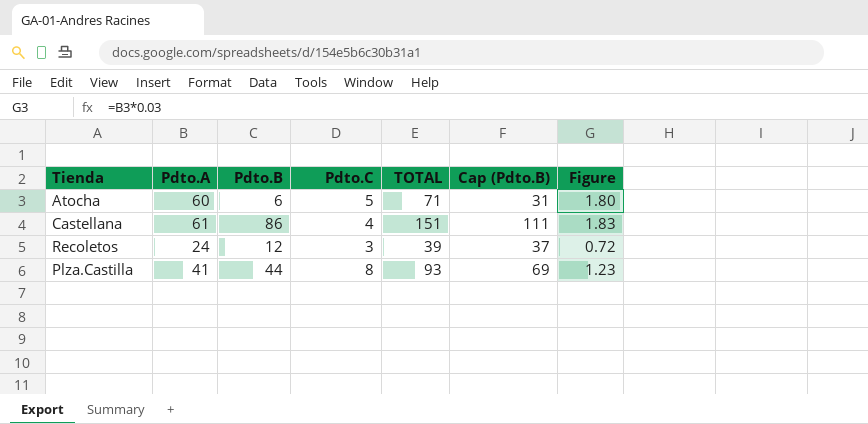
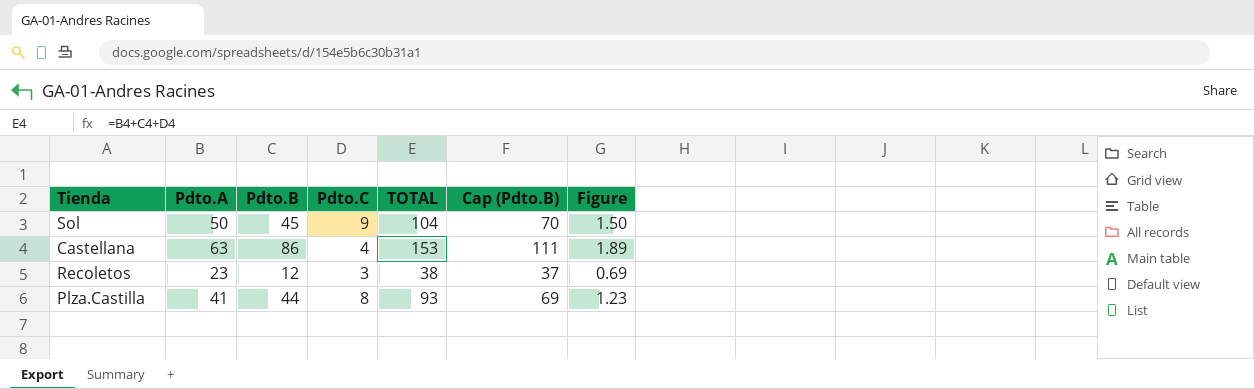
row Atocha: 60 | 6 | 5 | 71 | 31 | 1.80 -> none
row Sol: none -> 50 | 45 | 9 | 104 | 70 | 1.50
Castellana | Pdto.A: 61 -> 63
Castellana | TOTAL: 151 -> 153
Castellana | Figure: 1.83 -> 1.89
Recoletos | Pdto.A: 24 -> 23
Recoletos | TOTAL: 39 -> 38
Recoletos | Figure: 0.72 -> 0.69

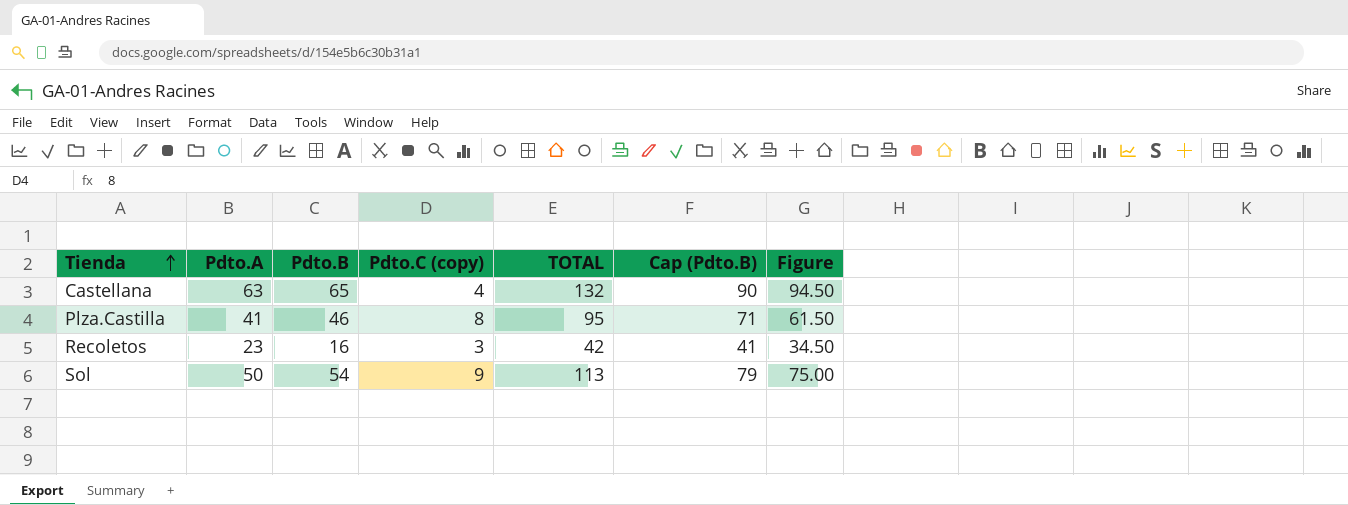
row order: none -> Tienda ascending
column name: Pdto.C -> Pdto.C (copy)
column Figure | formula: [Pdto.A] * 0.03 -> [Pdto.A] * 1.5
Castellana | Pdto.B: 86 -> 65
Castellana | TOTAL: 153 -> 132
Castellana | Cap (Pdto.B): 111 -> 90
Plza.Castilla | Pdto.B: 44 -> 46
Plza.Castilla | TOTAL: 93 -> 95
Plza.Castilla | Cap (Pdto.B): 69 -> 71
Recoletos | Pdto.B: 12 -> 16
Recoletos | TOTAL: 38 -> 42
Recoletos | Cap (Pdto.B): 37 -> 41
Sol | Pdto.B: 45 -> 54
Sol | TOTAL: 104 -> 113
Sol | Cap (Pdto.B): 70 -> 79

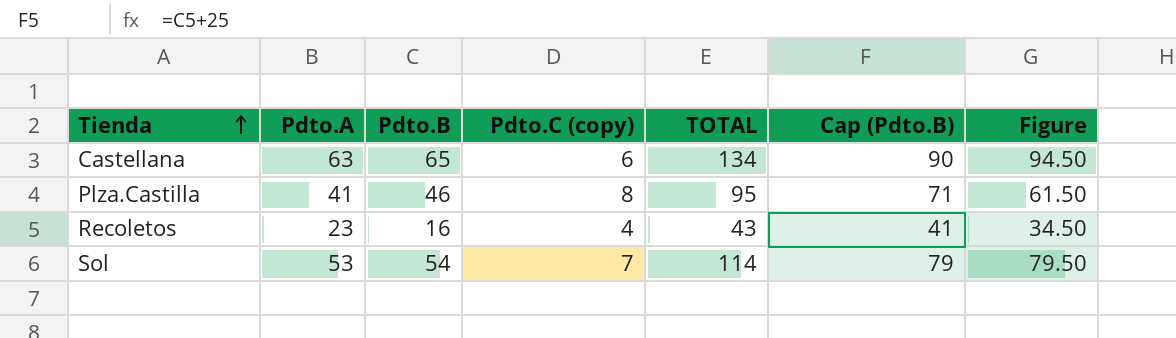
Castellana | Pdto.C (copy): 4 -> 6
Castellana | TOTAL: 132 -> 134
Recoletos | Pdto.C (copy): 3 -> 4
Recoletos | TOTAL: 42 -> 43
Sol | Pdto.A: 50 -> 53
Sol | Pdto.C (copy): 9 -> 7
Sol | TOTAL: 113 -> 114
Sol | Figure: 75.00 -> 79.50

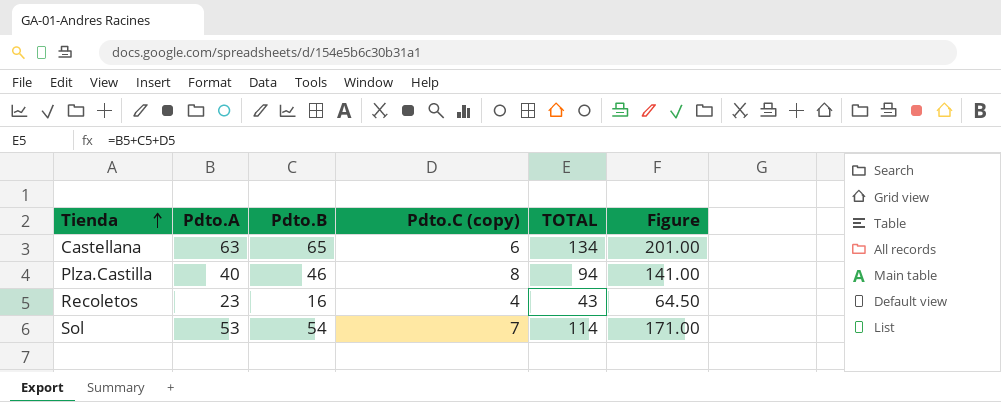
column Cap (Pdto.B) | formula: [Pdto.B] + 25 -> none
column Figure | formula: [Pdto.A] * 1.5 -> [TOTAL] * 1.5
Plza.Castilla | Pdto.A: 41 -> 40
Plza.Castilla | TOTAL: 95 -> 94

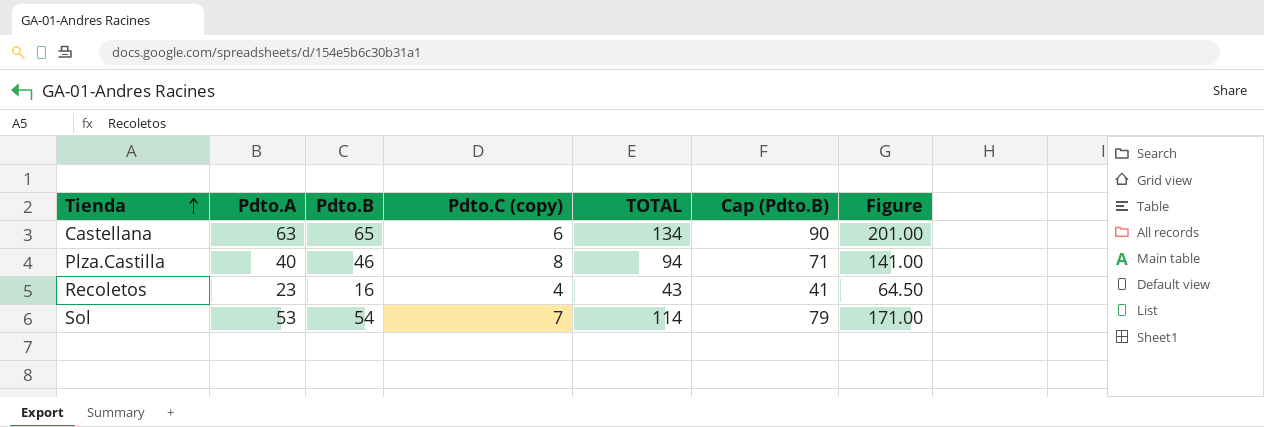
column Cap (Pdto.B) | formula: none -> [Pdto.B] + 25

